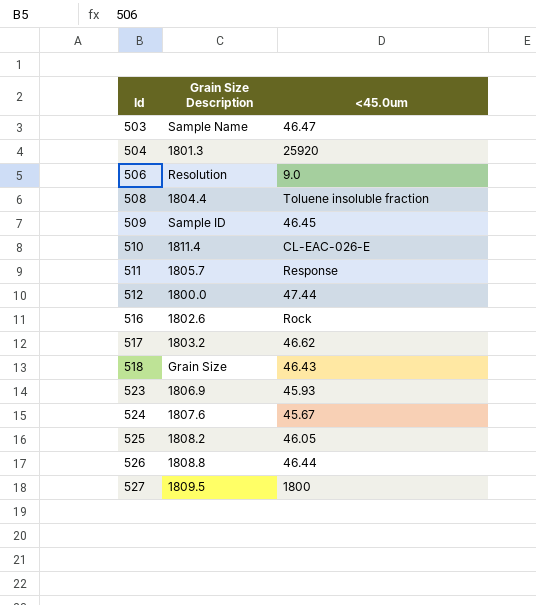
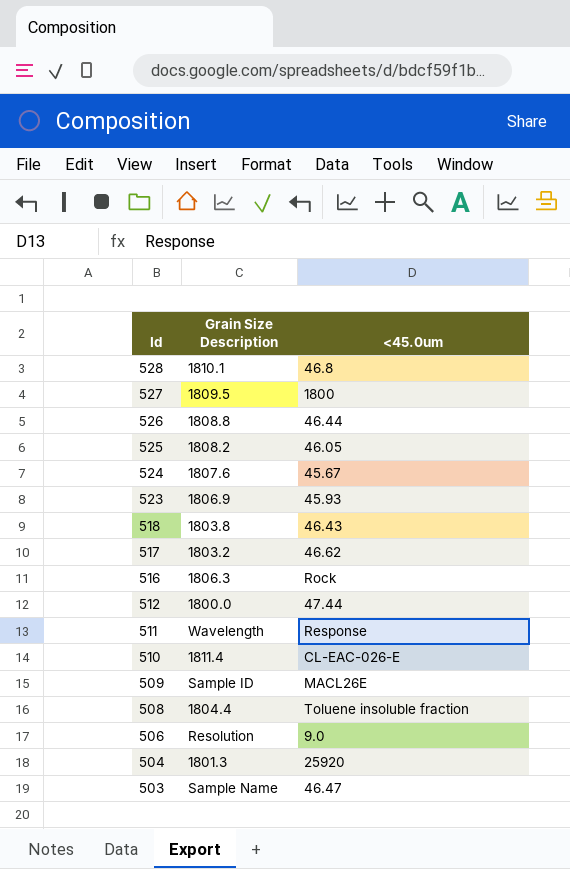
row order: Id ascending -> Id descending
row 528: none -> 1810.1 | 46.8
518 | Grain Size Description: Grain Size -> 1803.8
516 | Grain Size Description: 1802.6 -> 1806.3
511 | Grain Size Description: 1805.7 -> Wavelength
509 | <45.0um: 46.45 -> MACL26E

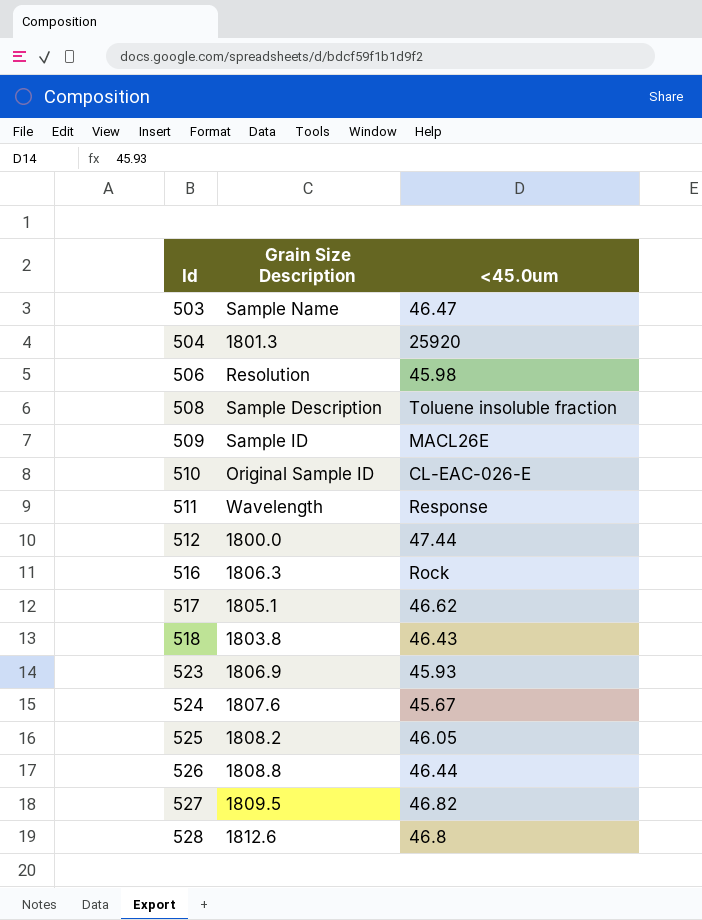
row order: Id descending -> Id ascending
506 | <45.0um: 9.0 -> 45.98
508 | Grain Size Description: 1804.4 -> Sample Description
510 | Grain Size Description: 1811.4 -> Original Sample ID
517 | Grain Size Description: 1803.2 -> 1805.1
527 | <45.0um: 1800 -> 46.82
528 | Grain Size Description: 1810.1 -> 1812.6

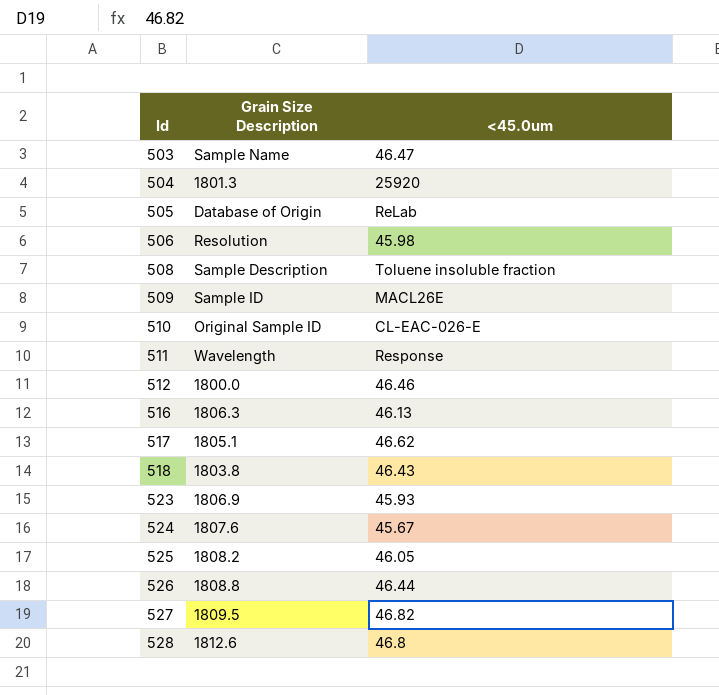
row 505: none -> Database of Origin | ReLab
512 | <45.0um: 47.44 -> 46.46
516 | <45.0um: Rock -> 46.13

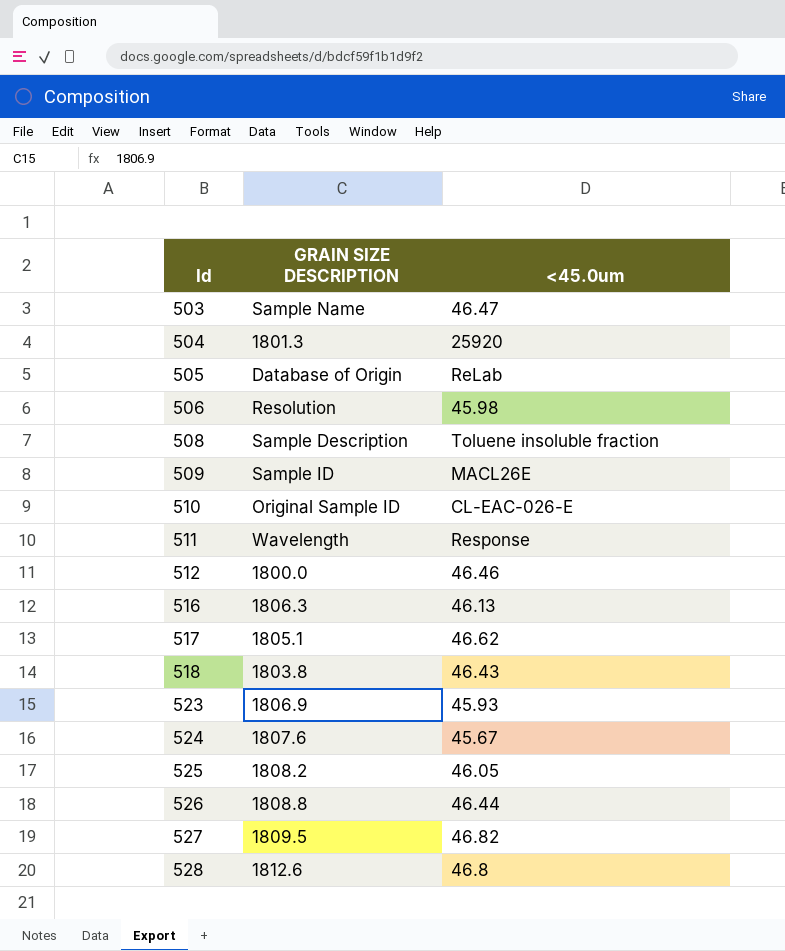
column name: Grain Size Description -> GRAIN SIZE DESCRIPTION

